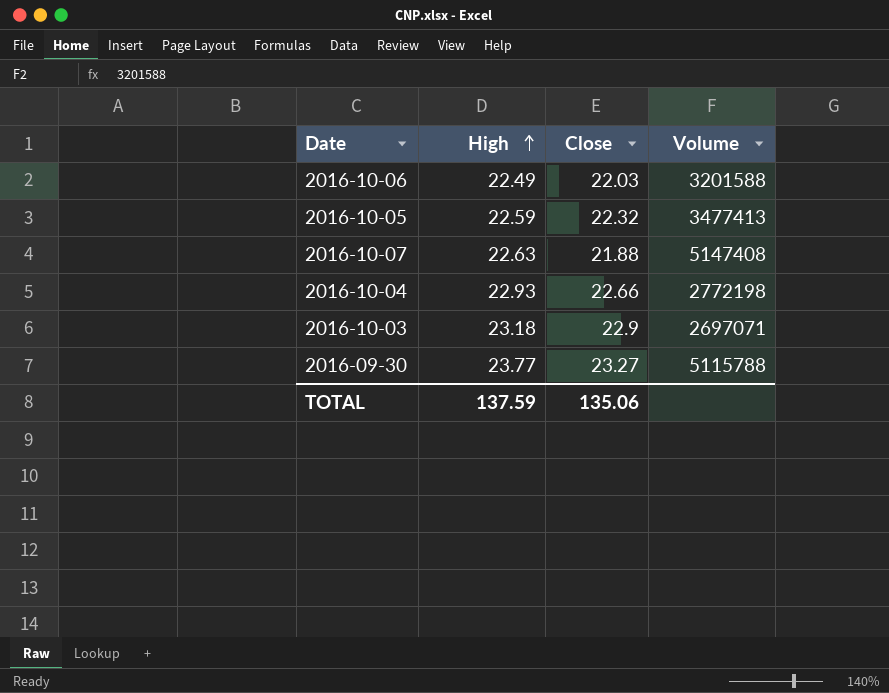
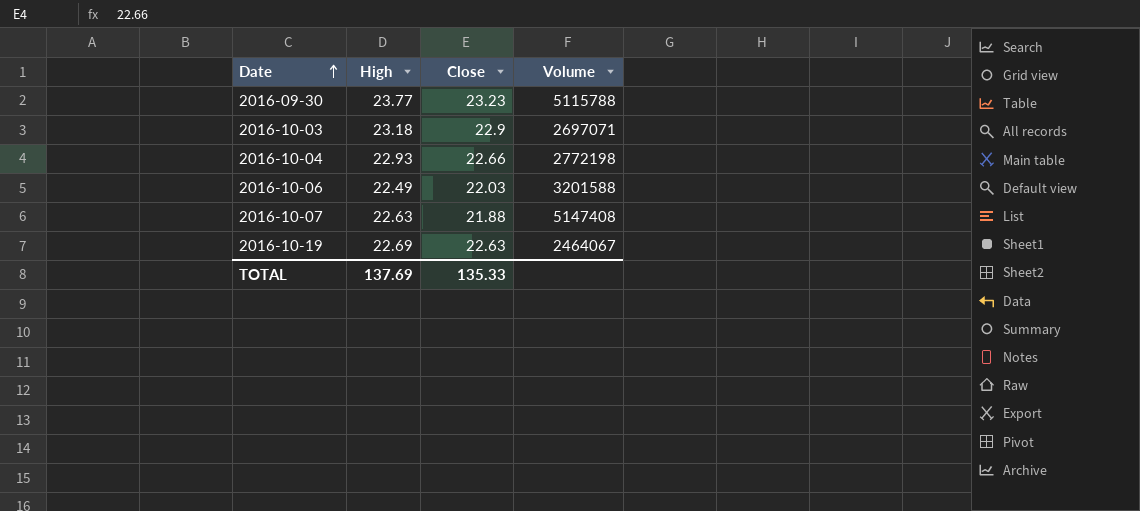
row order: High ascending -> Date ascending
row 2016-10-05: 22.59 | 22.32 | 3477413 -> none
2016-09-30 | Close: 23.27 -> 23.23
row 2016-10-19: none -> 22.69 | 22.63 | 2464067
TOTAL | High: 137.59 -> 137.69
TOTAL | Close: 135.06 -> 135.33

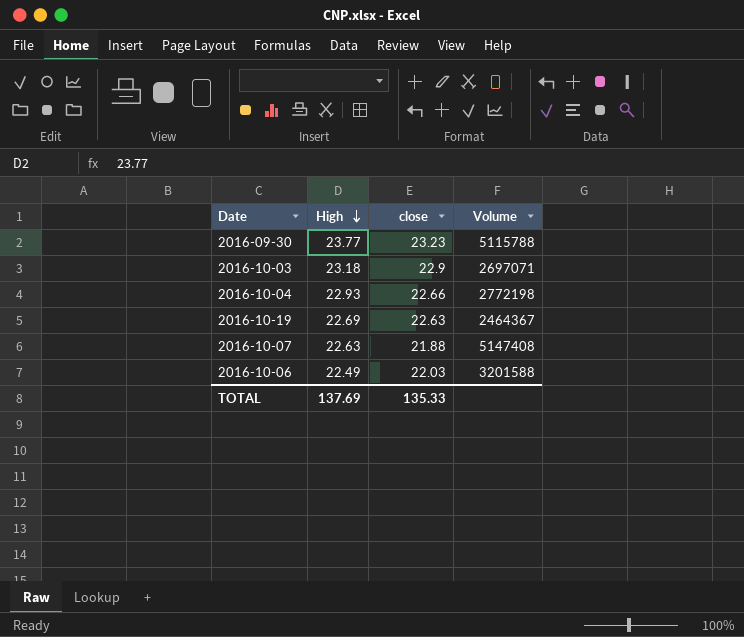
row order: Date ascending -> High descending
column name: Close -> close
2016-10-19 | Volume: 2464067 -> 2464367

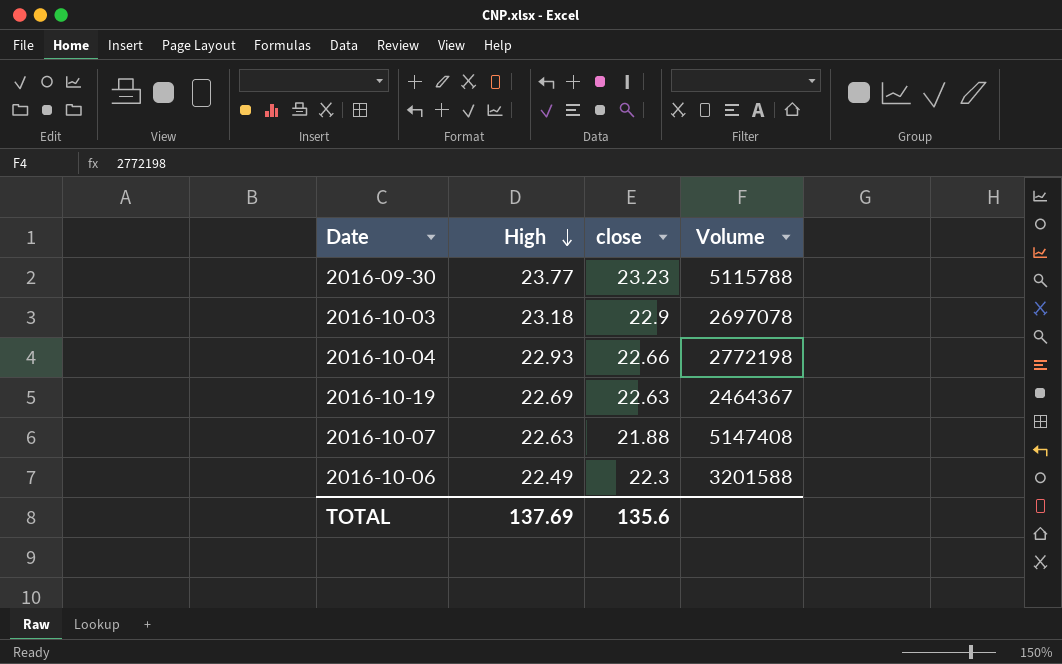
2016-10-03 | Volume: 2697071 -> 2697078
2016-10-06 | close: 22.03 -> 22.3
TOTAL | close: 135.33 -> 135.6

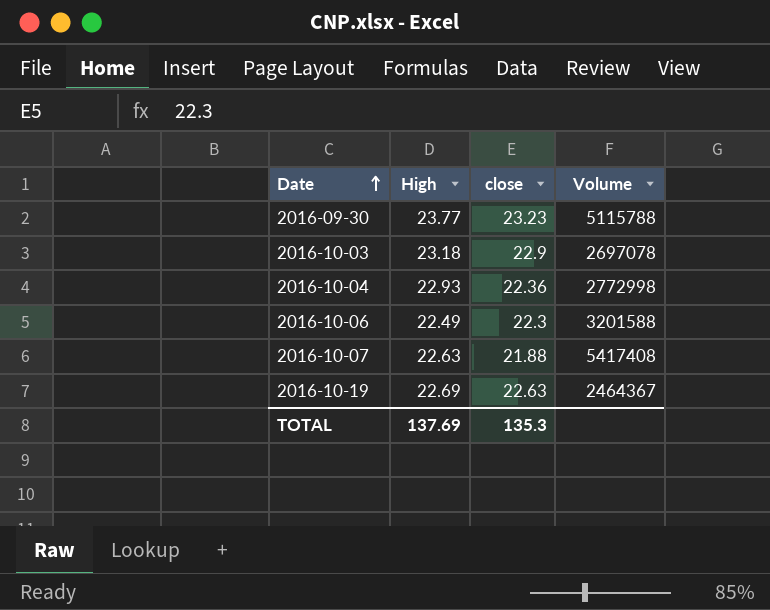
row order: High descending -> Date ascending
2016-10-04 | close: 22.66 -> 22.36
2016-10-04 | Volume: 2772198 -> 2772998
2016-10-07 | Volume: 5147408 -> 5417408
TOTAL | close: 135.6 -> 135.3

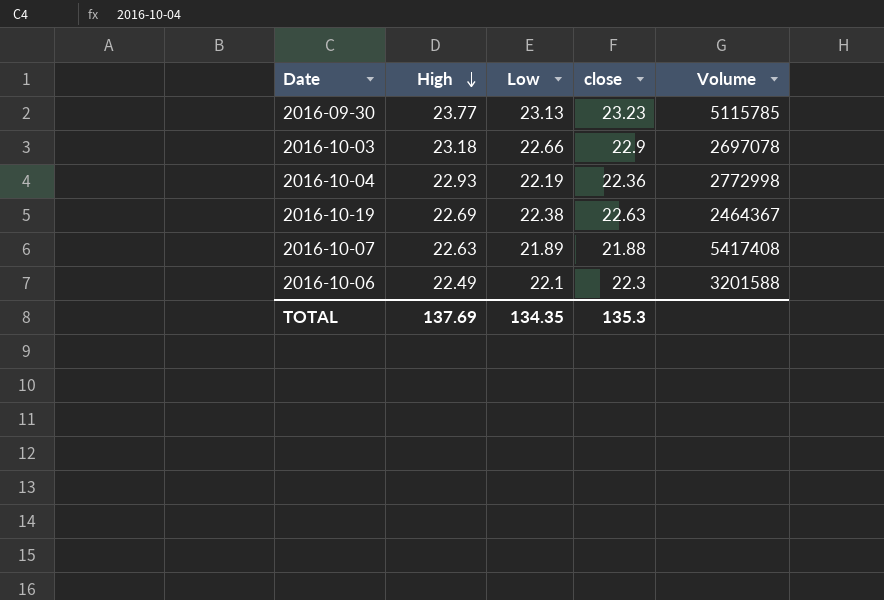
row order: Date ascending -> High descending
column Low | position: none -> 3
2016-09-30 | Volume: 5115788 -> 5115785

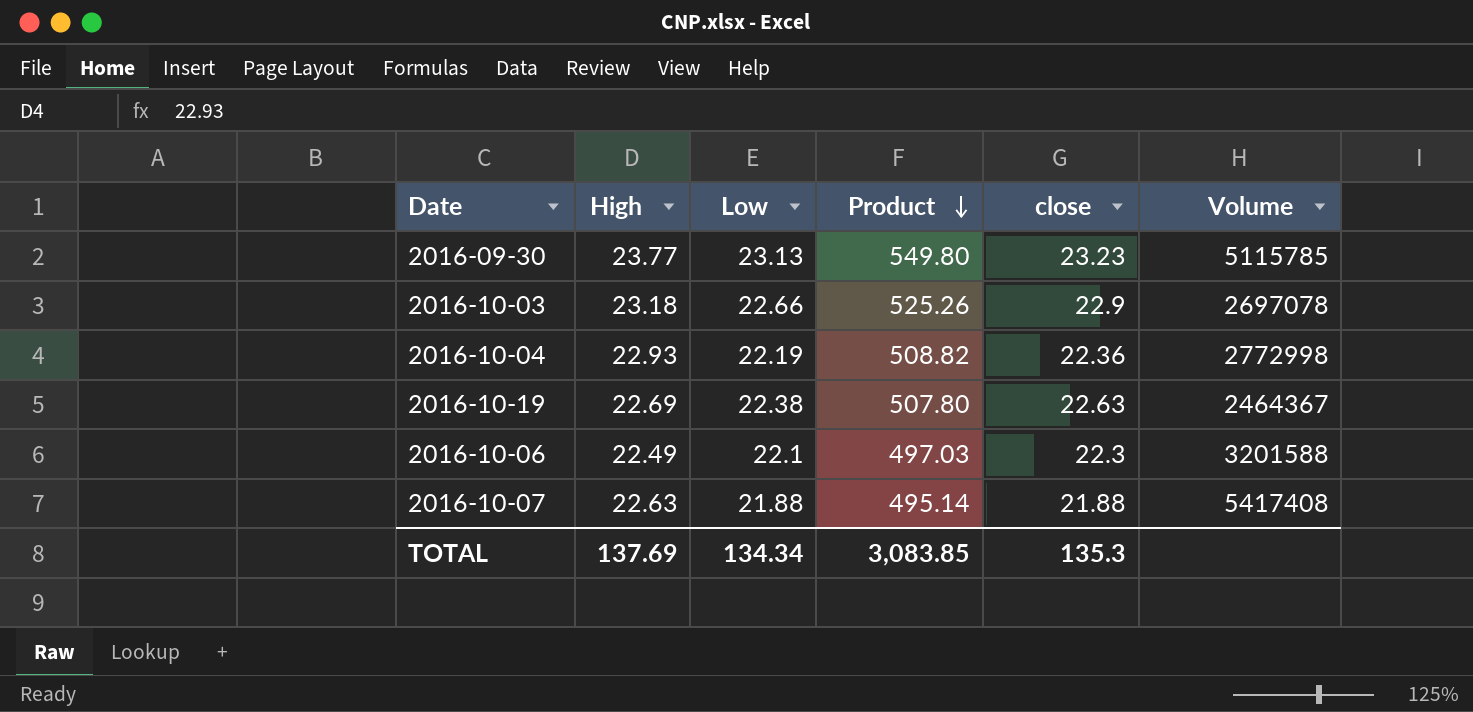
row order: High descending -> Product descending
column Product | formula: none -> [High] * [Low]
2016-10-07 | Low: 21.89 -> 21.88
TOTAL | Low: 134.35 -> 134.34

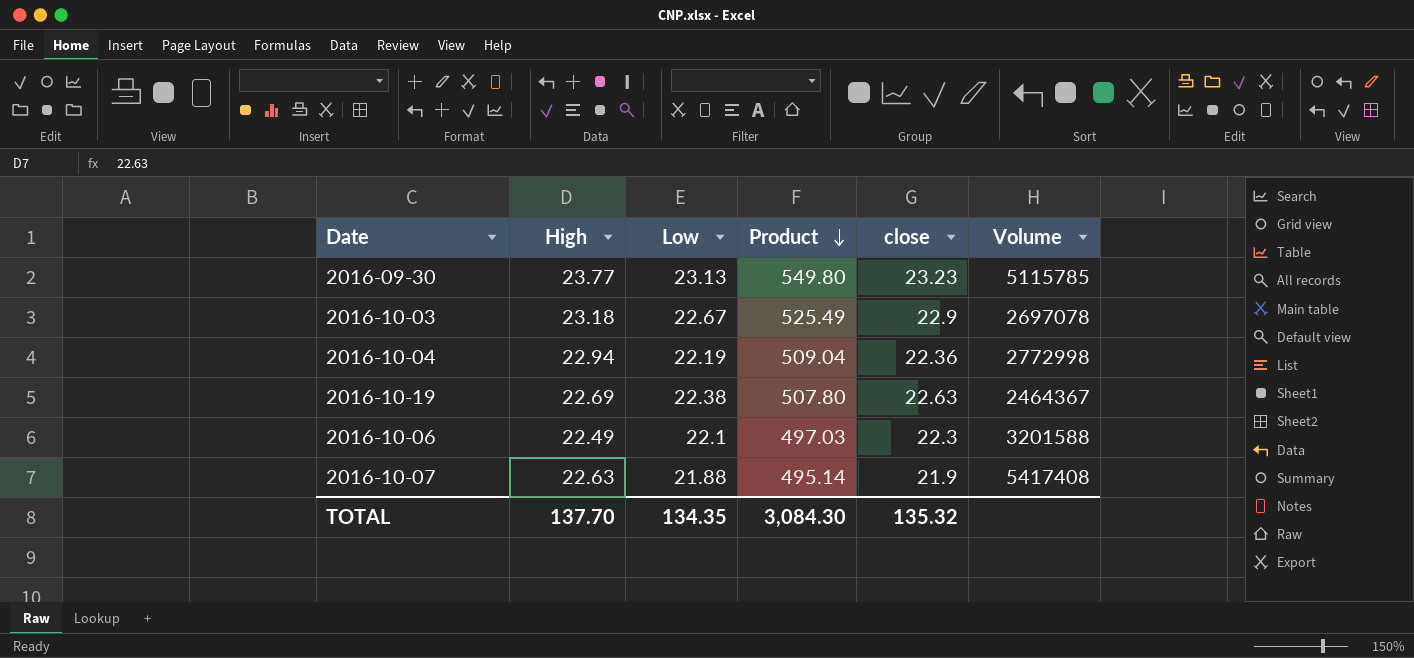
2016-10-03 | Low: 22.66 -> 22.67
2016-10-03 | Product: 525.26 -> 525.49
2016-10-04 | High: 22.93 -> 22.94
2016-10-04 | Product: 508.82 -> 509.04
2016-10-07 | close: 21.88 -> 21.9
TOTAL | High: 137.69 -> 137.70
TOTAL | Low: 134.34 -> 134.35
TOTAL | Product: 3,083.85 -> 3,084.30
TOTAL | close: 135.3 -> 135.32

